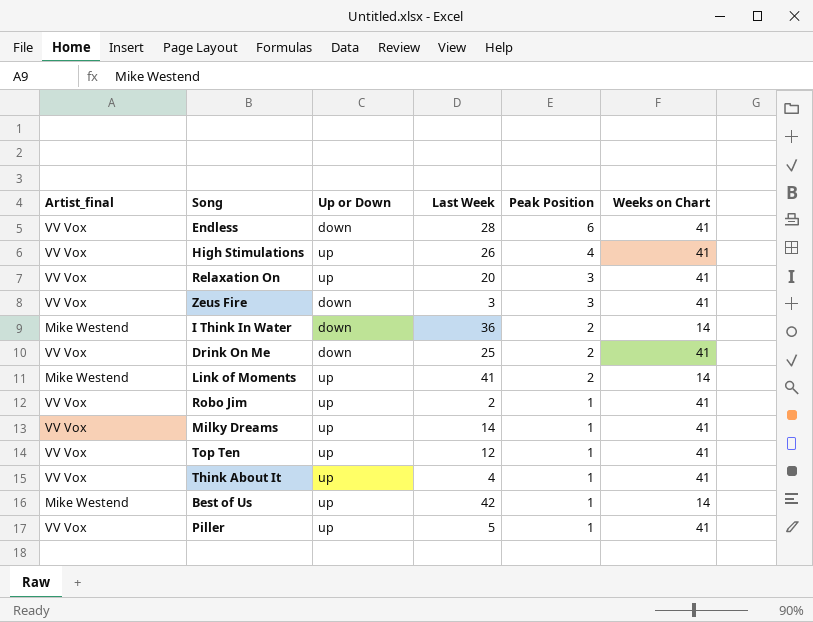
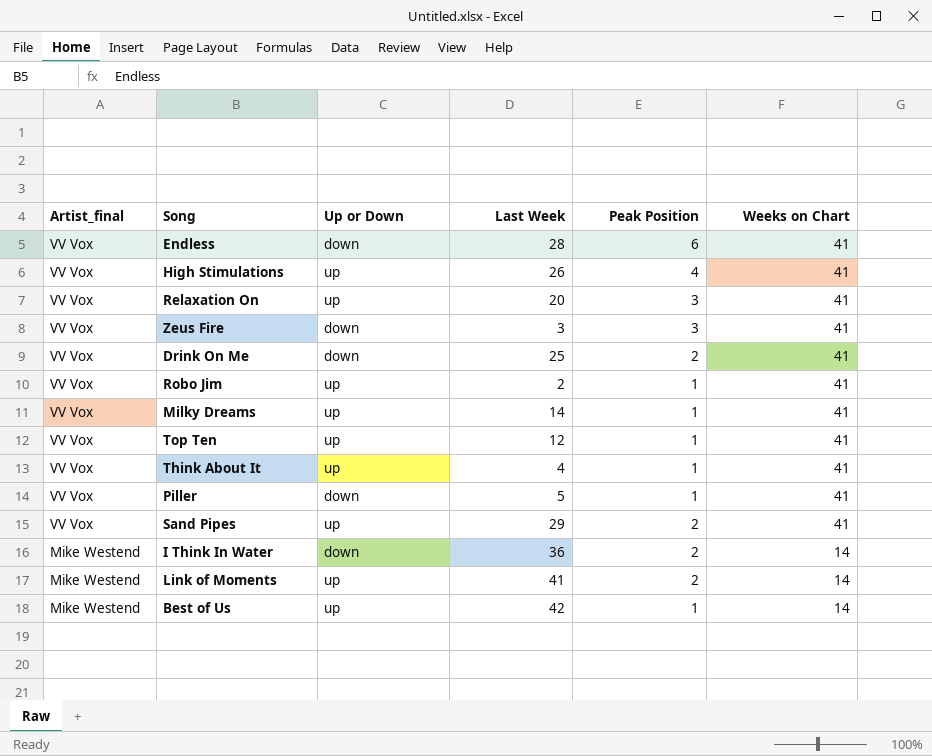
row order: Peak Position descending -> Artist_final descending
Piller | Up or Down: up -> down
row Sand Pipes: none -> VV Vox | up | 29 | 2 | 41

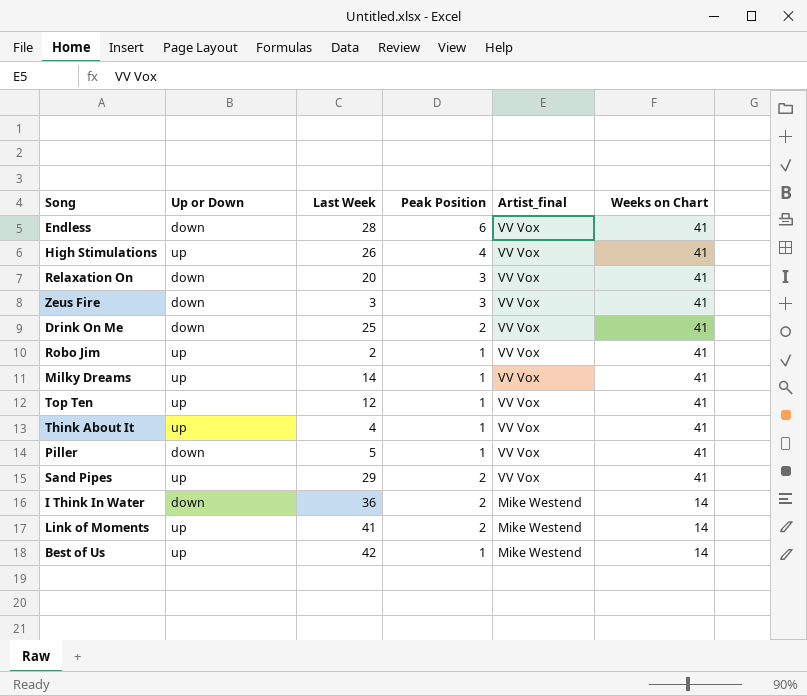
column Artist_final | position: 1 -> 5
Relaxation On | Up or Down: up -> down

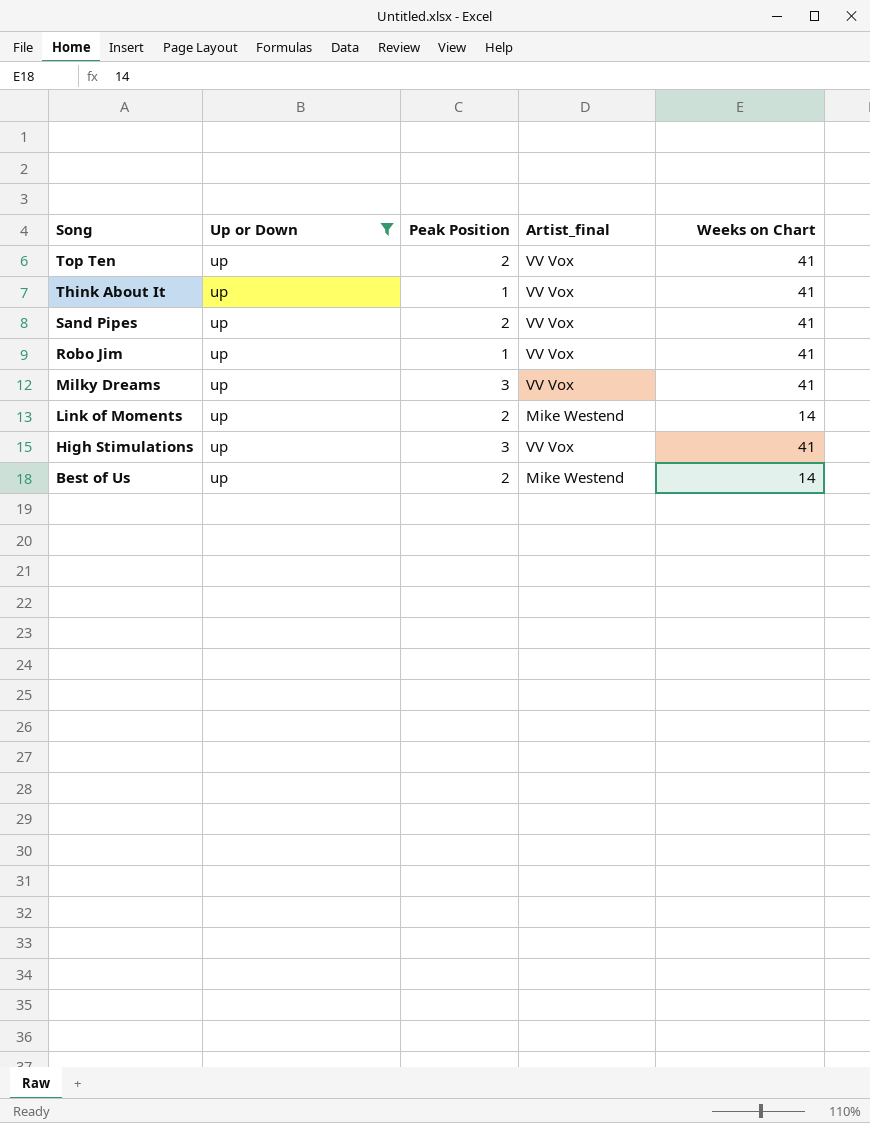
filter: none -> Up or Down = up
row order: Artist_final descending -> Song descending
column Last Week | position: 3 -> none
Top Ten | Peak Position: 1 -> 2
Milky Dreams | Peak Position: 1 -> 3
High Stimulations | Peak Position: 4 -> 3
Best of Us | Peak Position: 1 -> 2

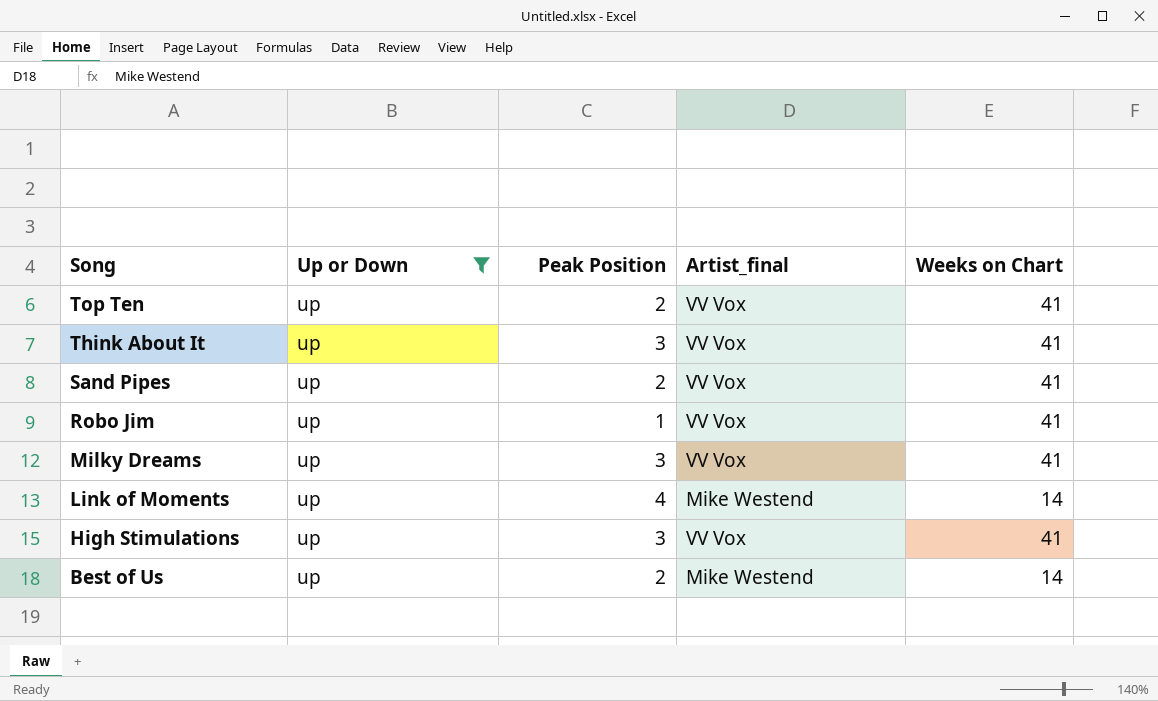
Think About It | Peak Position: 1 -> 3
Link of Moments | Peak Position: 2 -> 4

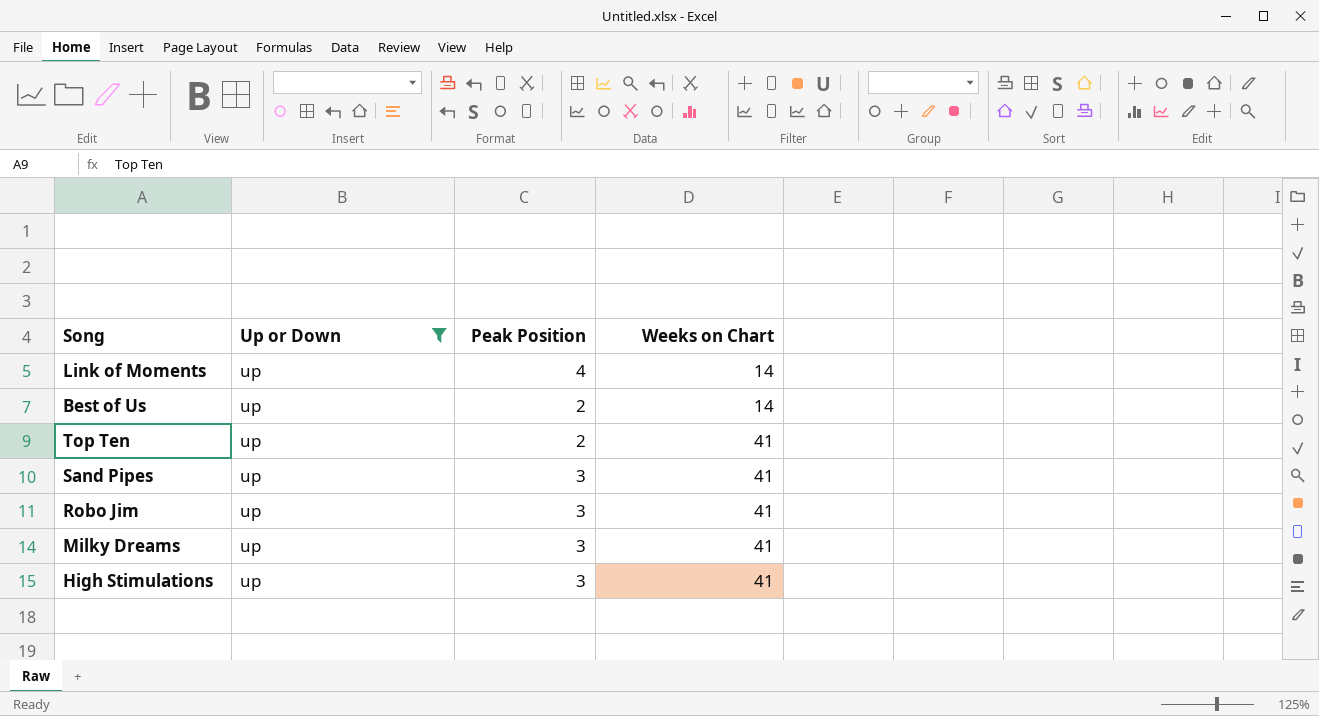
row order: Song descending -> Weeks on Chart ascending
column Artist_final | position: 4 -> none
row Think About It: up | 3 | VV Vox | 41 -> none
Sand Pipes | Peak Position: 2 -> 3
Robo Jim | Peak Position: 1 -> 3

